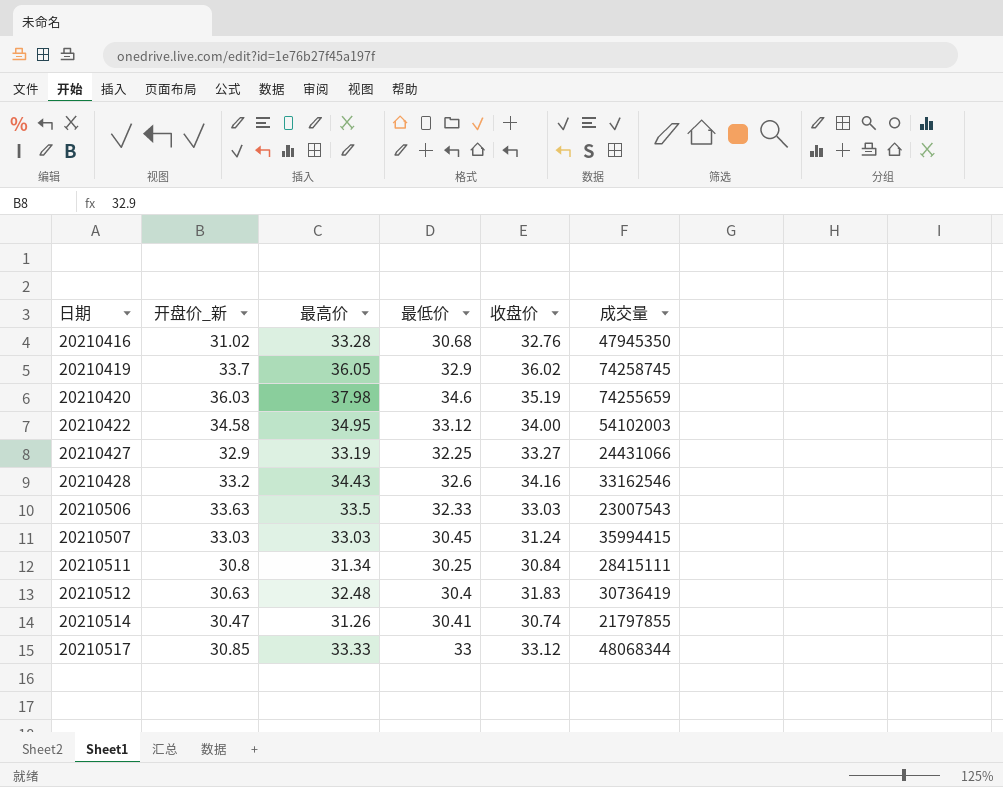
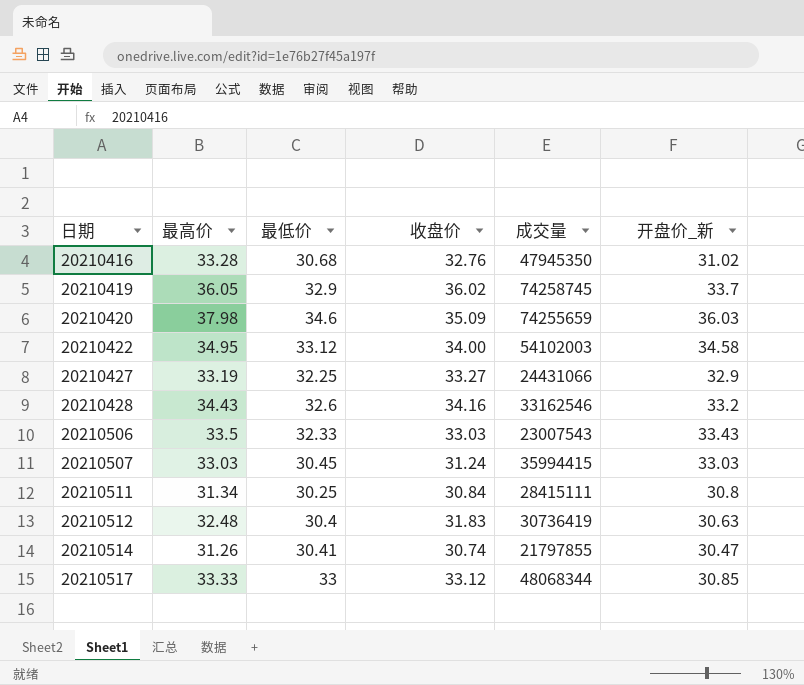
column 开盘价_新 | position: 2 -> 6
20210420 | 收盘价: 35.19 -> 35.09
20210506 | 开盘价_新: 33.63 -> 33.43

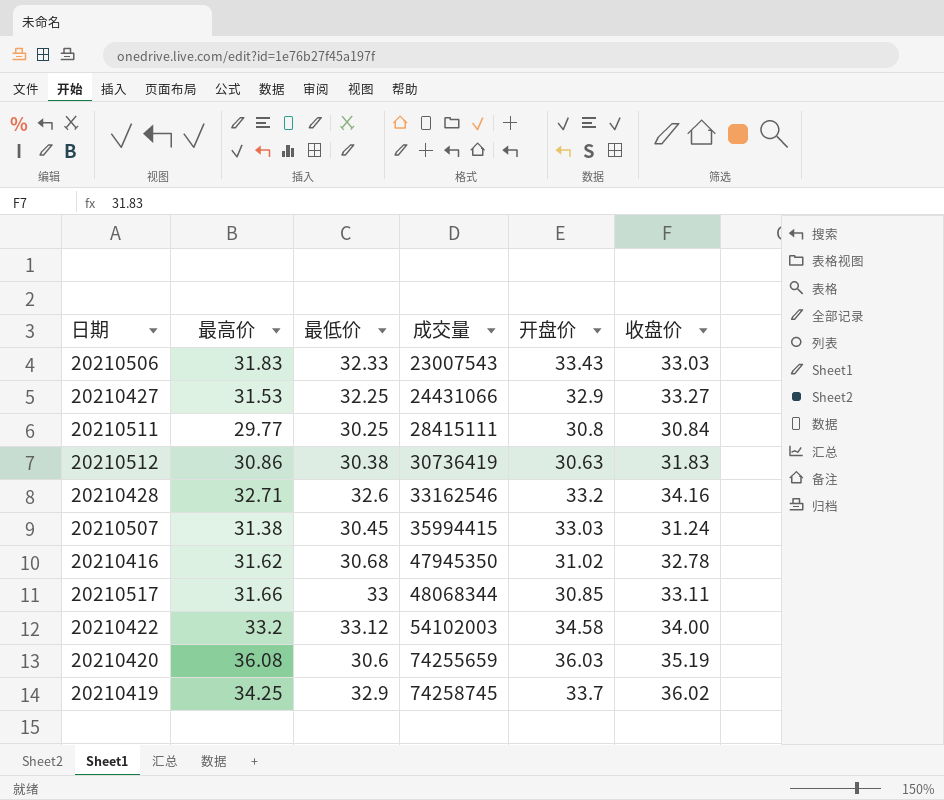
row order: 日期 ascending -> 成交量 ascending
column name: 开盘价_新 -> 开盘价
column 收盘价 | position: 4 -> 6
row 20210514: 31.26 | 30.41 | 30.74 | 21797855 | 30.47 -> none
20210506 | 最高价: 33.5 -> 31.83
20210427 | 最高价: 33.19 -> 31.53
20210511 | 最高价: 31.34 -> 29.77
20210512 | 最高价: 32.48 -> 30.86
20210512 | 最低价: 30.4 -> 30.38
20210428 | 最高价: 34.43 -> 32.71
20210507 | 最高价: 33.03 -> 31.38
20210416 | 最高价: 33.28 -> 31.62
20210416 | 收盘价: 32.76 -> 32.78
20210517 | 最高价: 33.33 -> 31.66
20210517 | 收盘价: 33.12 -> 33.11
20210422 | 最高价: 34.95 -> 33.2
20210420 | 最高价: 37.98 -> 36.08
20210420 | 最低价: 34.6 -> 30.6
20210420 | 收盘价: 35.09 -> 35.19
20210419 | 最高价: 36.05 -> 34.25

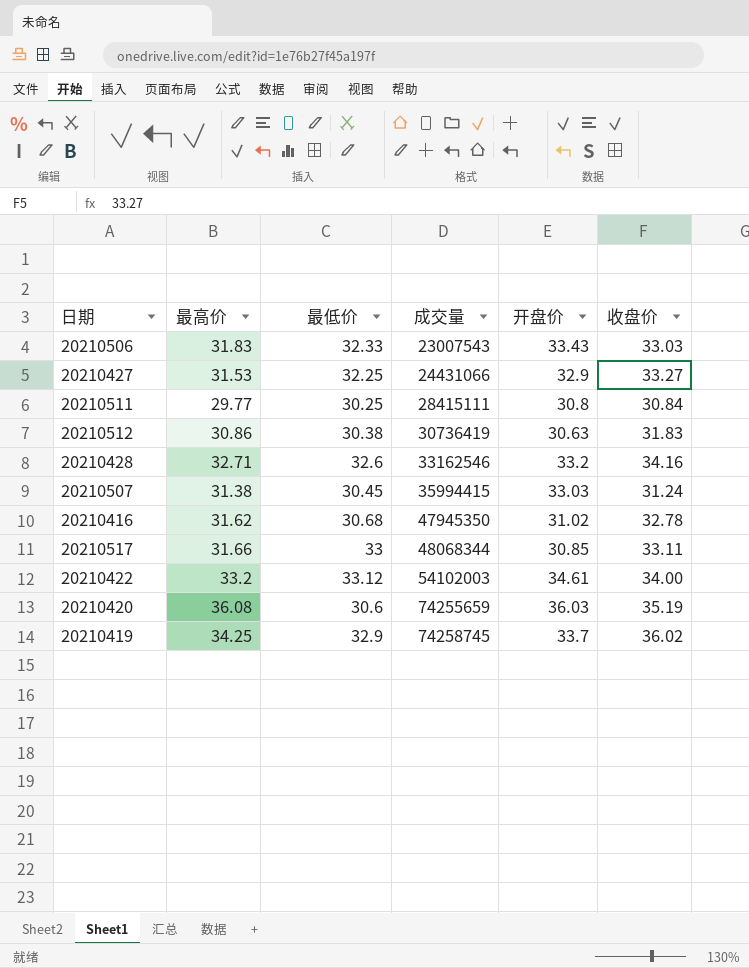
20210422 | 开盘价: 34.58 -> 34.61

